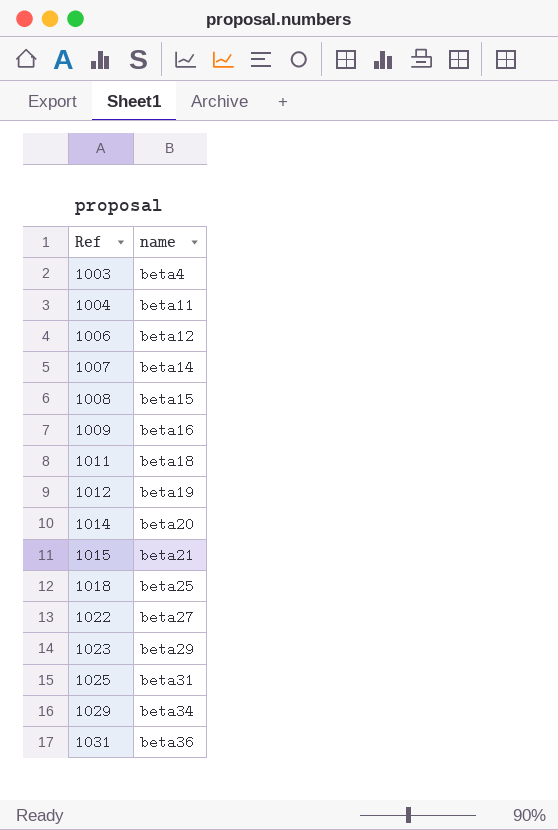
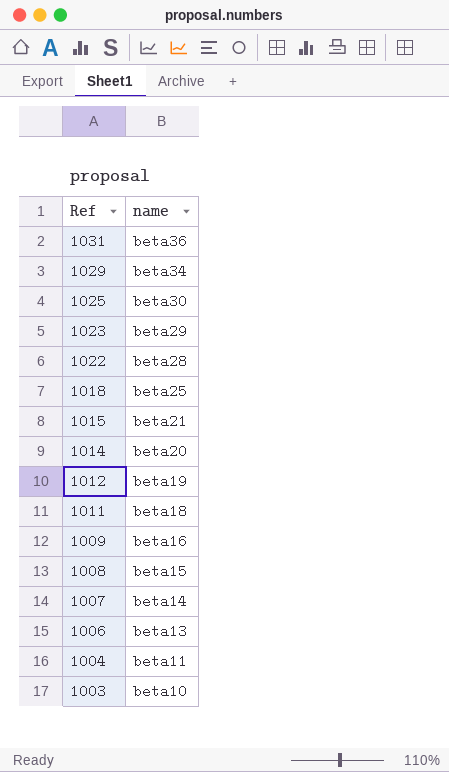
row order: Ref ascending -> Ref descending
1025 | name: beta31 -> beta30
1022 | name: beta27 -> beta28
1006 | name: beta12 -> beta13
1003 | name: beta4 -> beta10

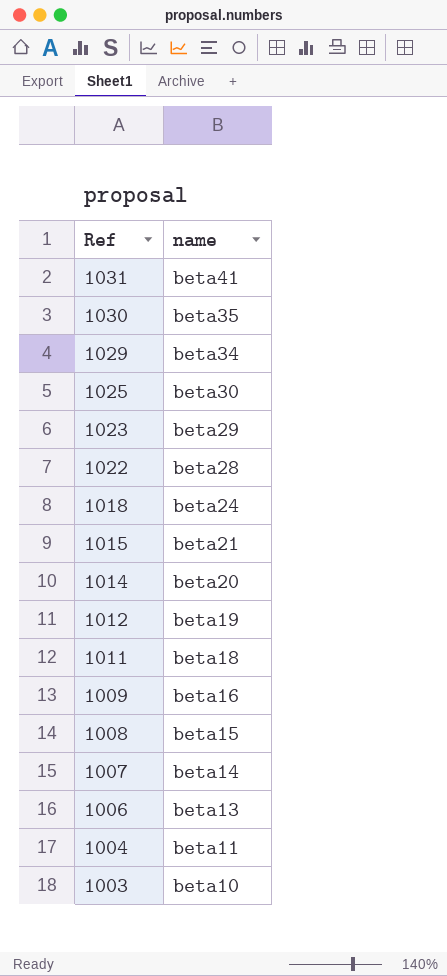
1031 | name: beta36 -> beta41
row 1030: none -> beta35
1018 | name: beta25 -> beta24

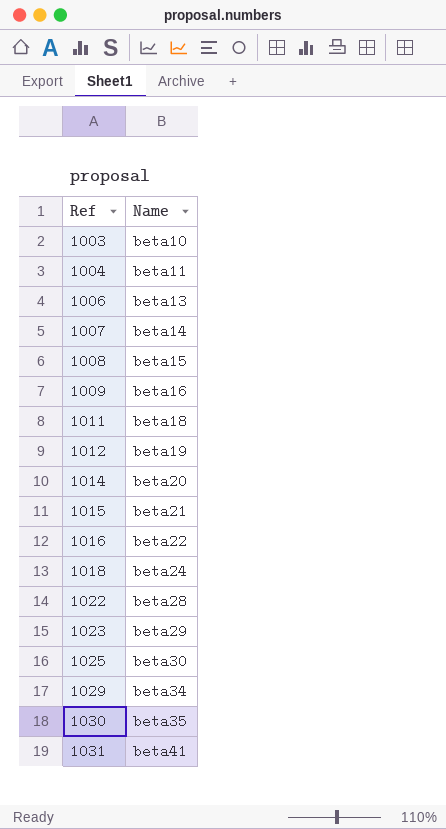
row order: Ref descending -> Ref ascending
column name: name -> Name
row 1016: none -> beta22

